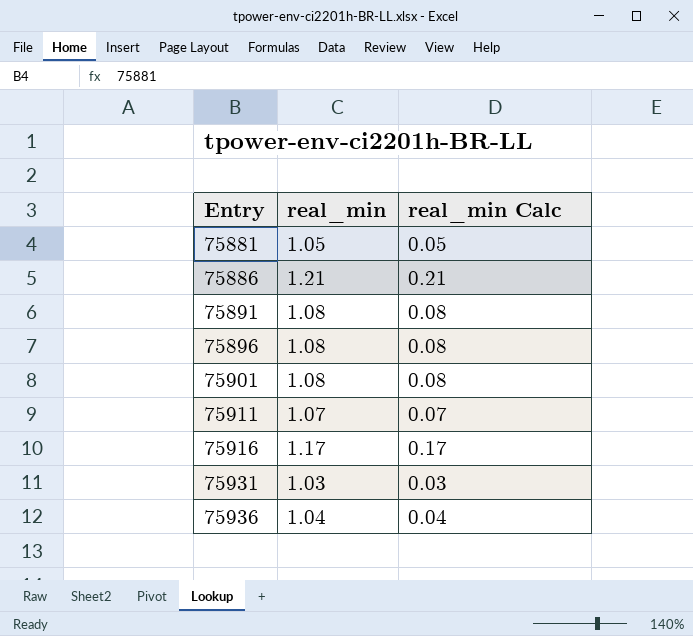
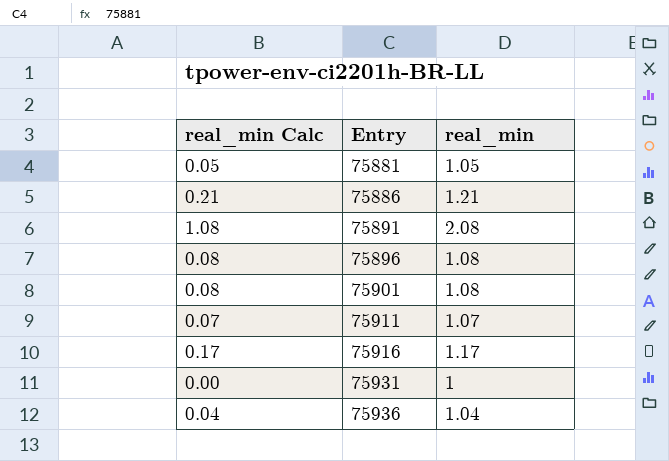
column real_min Calc | position: 3 -> 1
75891 | real_min Calc: 0.08 -> 1.08
75891 | real_min: 1.08 -> 2.08
75931 | real_min Calc: 0.03 -> 0.00
75931 | real_min: 1.03 -> 1

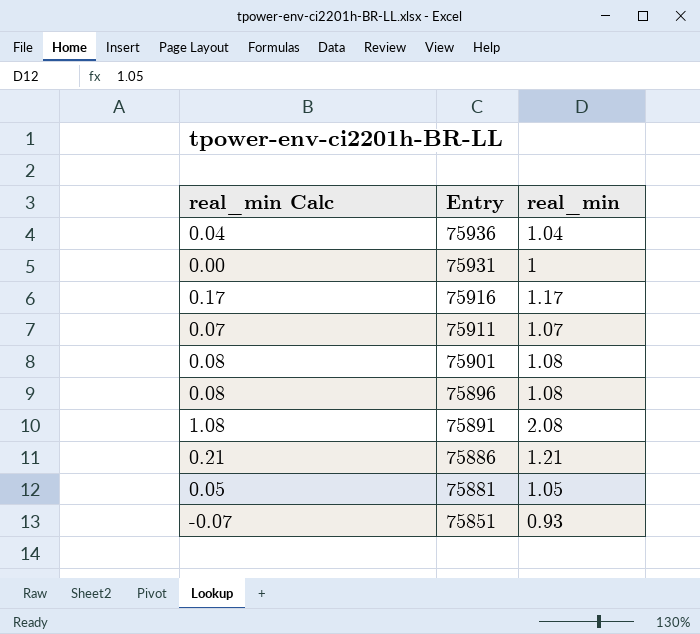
row order: Entry ascending -> Entry descending
row 75851: none -> -0.07 | 0.93

